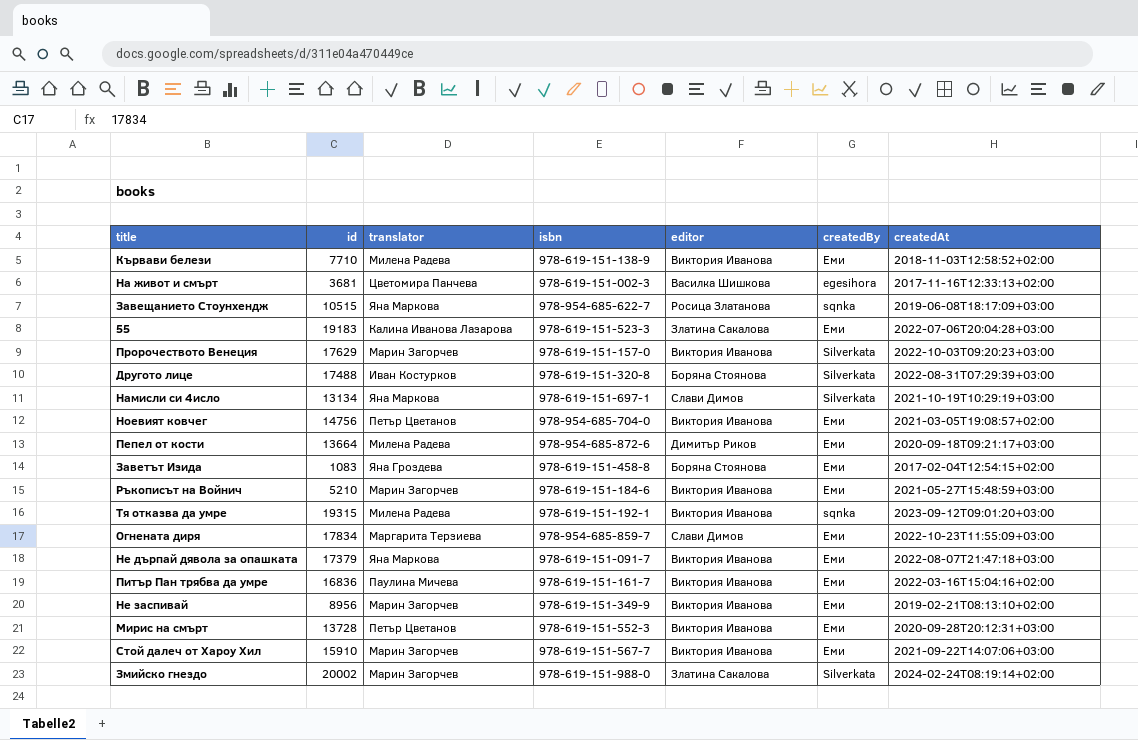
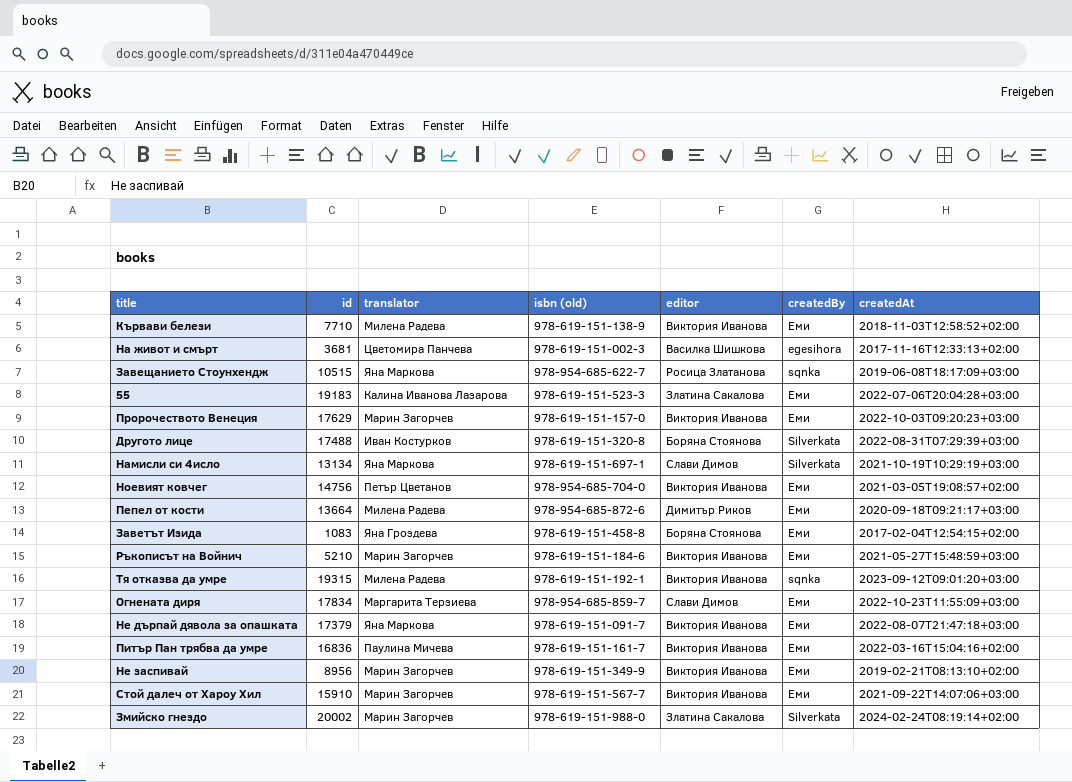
column name: isbn -> isbn (old)
row Мирис на смърт: 13728 | Петър Цветанов | 978-619-151-552-3 | Виктория Иванова | Еми | 2020-09-28T20:12:31+03:00 -> none
Пророчеството Венеция | createdBy: Silverkata -> Еми

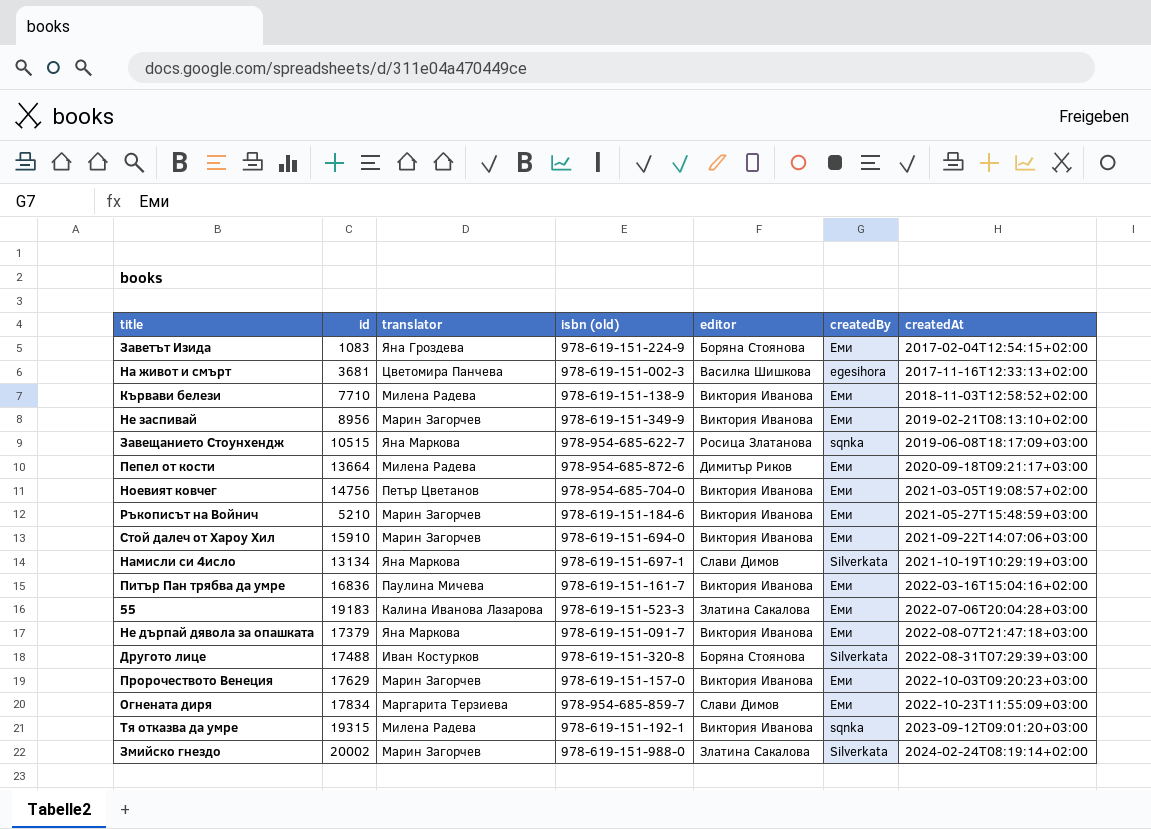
row order: none -> createdAt ascending
Заветът Изида | isbn (old): 978-619-151-458-8 -> 978-619-151-224-9
Стой далеч от Хароу Хил | isbn (old): 978-619-151-567-7 -> 978-619-151-694-0

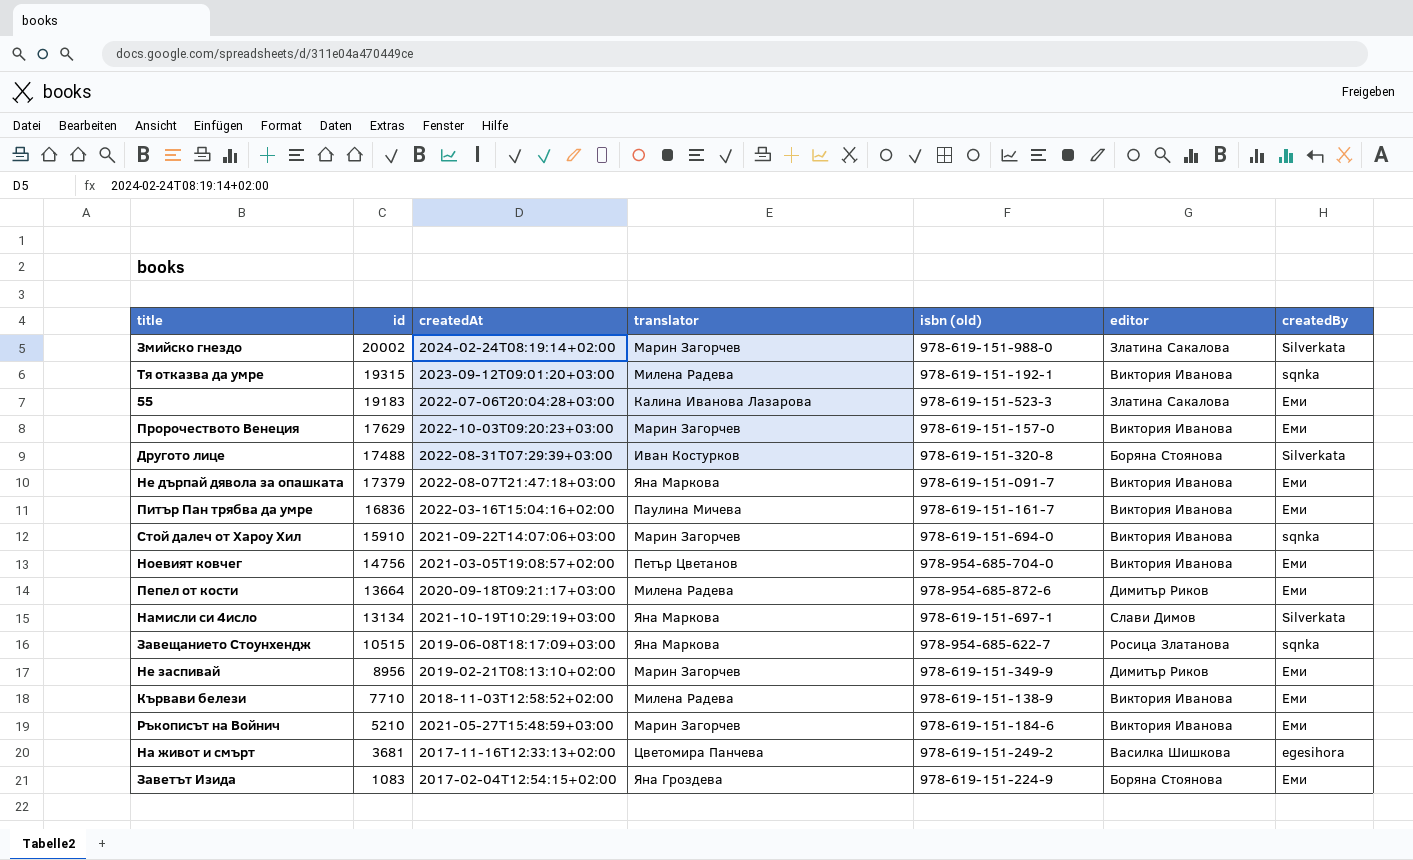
row order: createdAt ascending -> id descending
column createdAt | position: 7 -> 3
row Огнената диря: 17834 | Маргарита Терзиева | 978-954-685-859-7 | Слави Димов | Еми | 2022-10-23T11:55:09+03:00 -> none
Стой далеч от Хароу Хил | createdBy: Еми -> sqnka
Не заспивай | editor: Виктория Иванова -> Димитър Риков
На живот и смърт | isbn (old): 978-619-151-002-3 -> 978-619-151-249-2

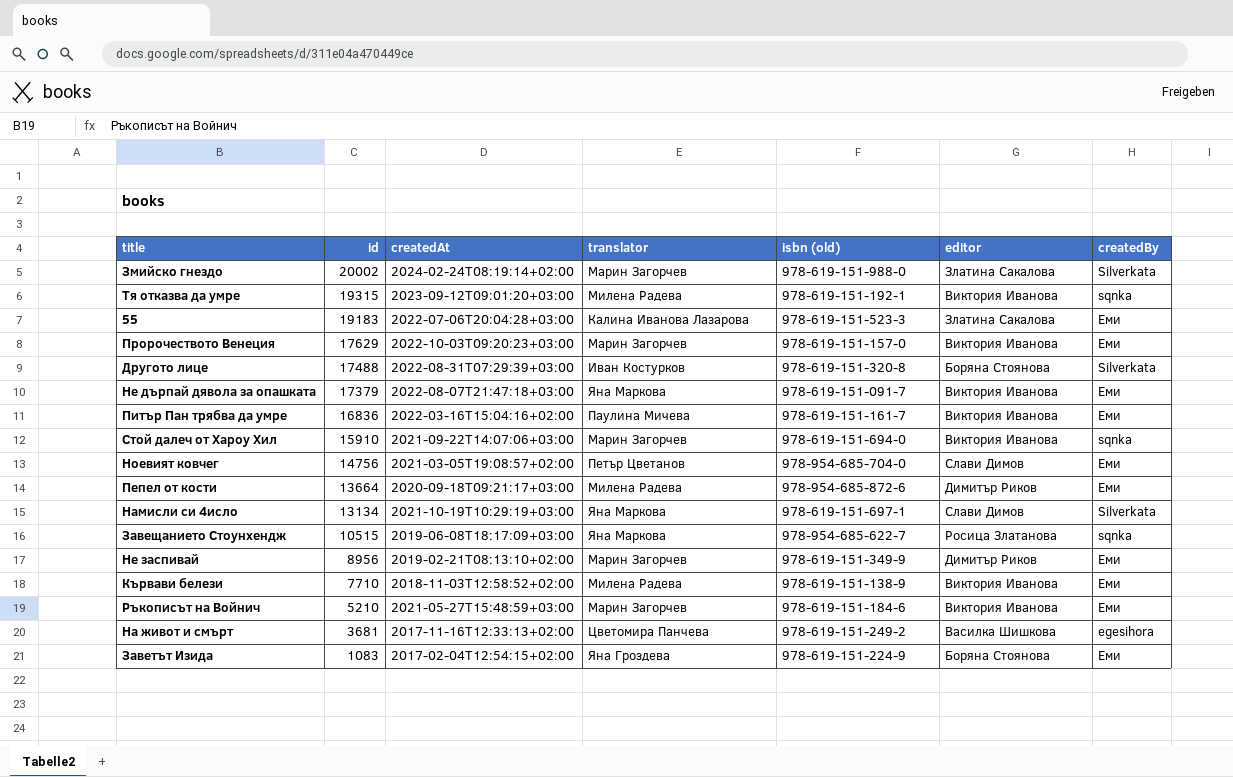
Ноевият ковчег | editor: Виктория Иванова -> Слави Димов

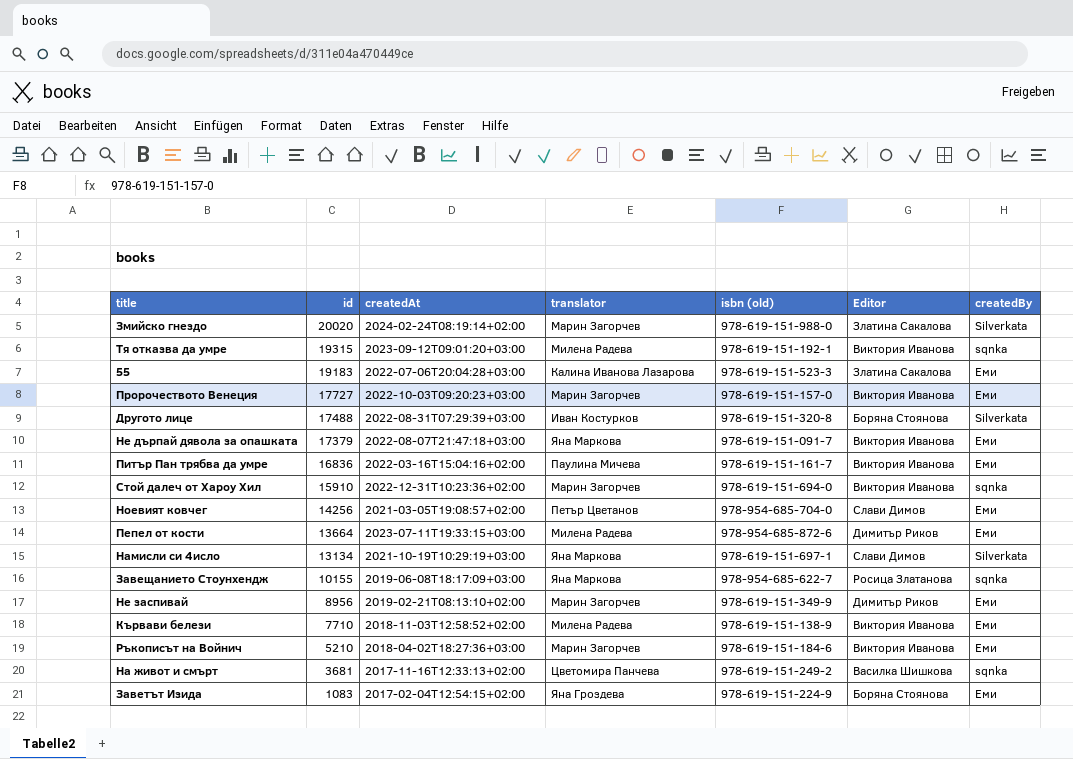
column name: editor -> Editor
Змийско гнездо | id: 20002 -> 20020
Пророчеството Венеция | id: 17629 -> 17727
Стой далеч от Хароу Хил | createdAt: 2021-09-22T14:07:06+03:00 -> 2022-12-31T10:23:36+02:00
Ноевият ковчег | id: 14756 -> 14256
Пепел от кости | createdAt: 2020-09-18T09:21:17+03:00 -> 2023-07-11T19:33:15+03:00
Завещанието Стоунхендж | id: 10515 -> 10155
Ръкописът на Войнич | createdAt: 2021-05-27T15:48:59+03:00 -> 2018-04-02T18:27:36+03:00
На живот и смърт | createdBy: egesihora -> sqnka

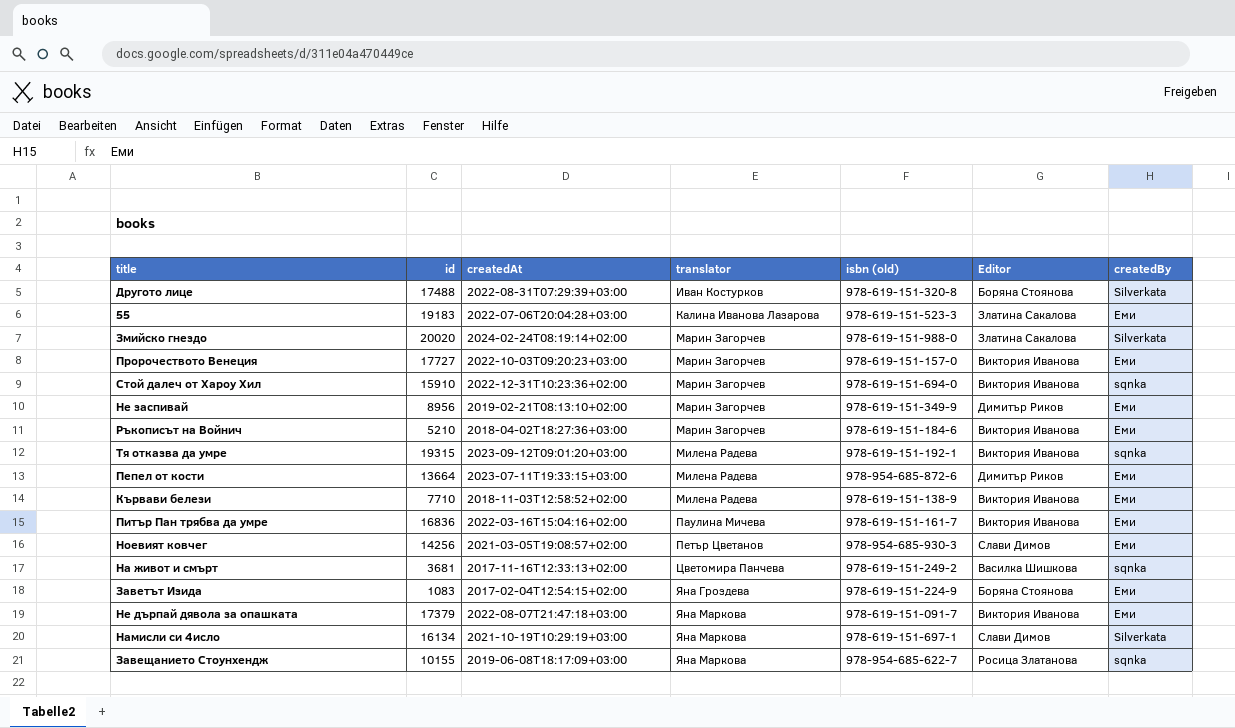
row order: id descending -> translator ascending
Ноевият ковчег | isbn (old): 978-954-685-704-0 -> 978-954-685-930-3
Намисли си 4исло | id: 13134 -> 16134

